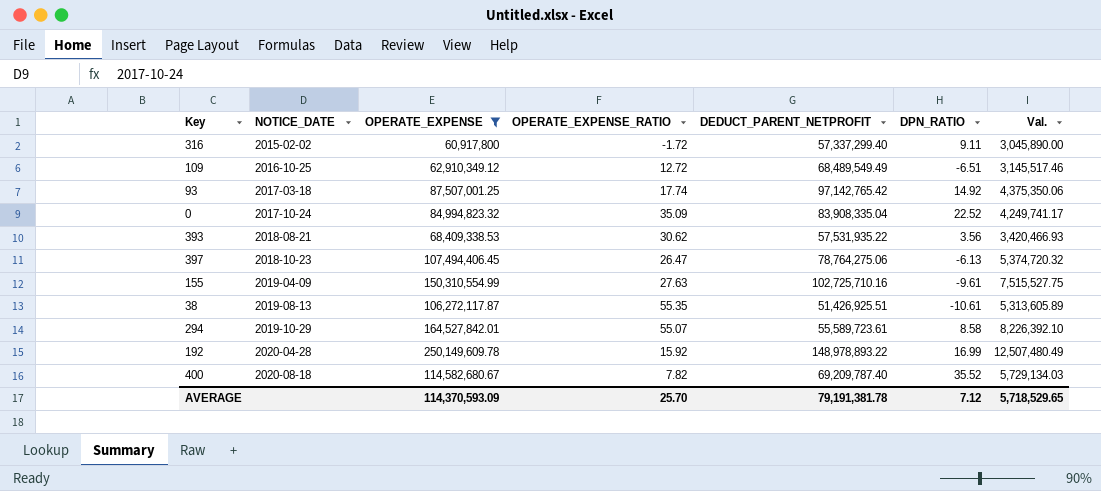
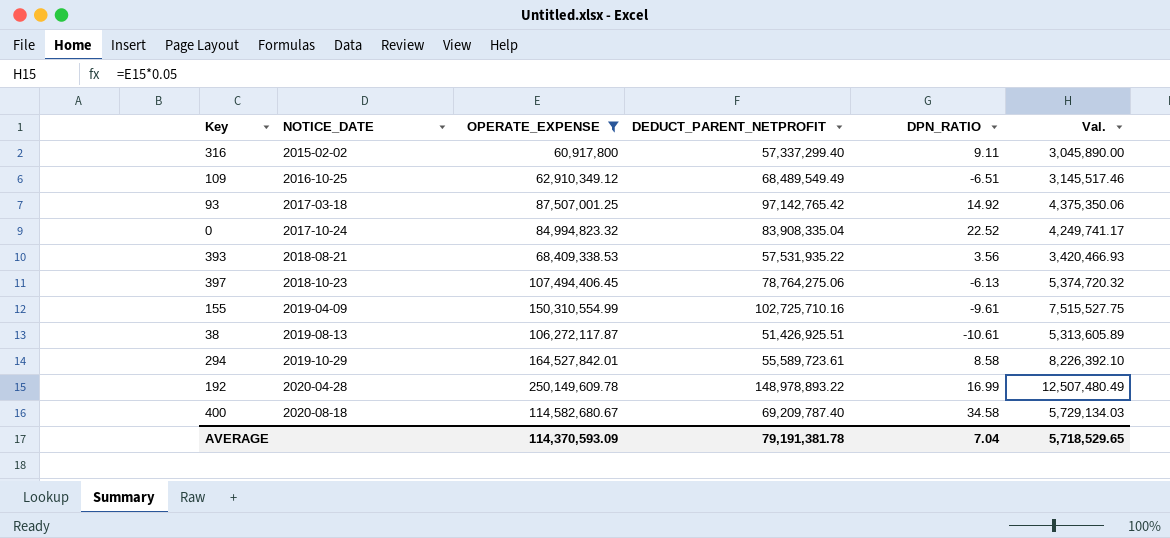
column OPERATE_EXPENSE_RATIO | position: 4 -> none
400 | DPN_RATIO: 35.52 -> 34.58
AVERAGE | DPN_RATIO: 7.12 -> 7.04

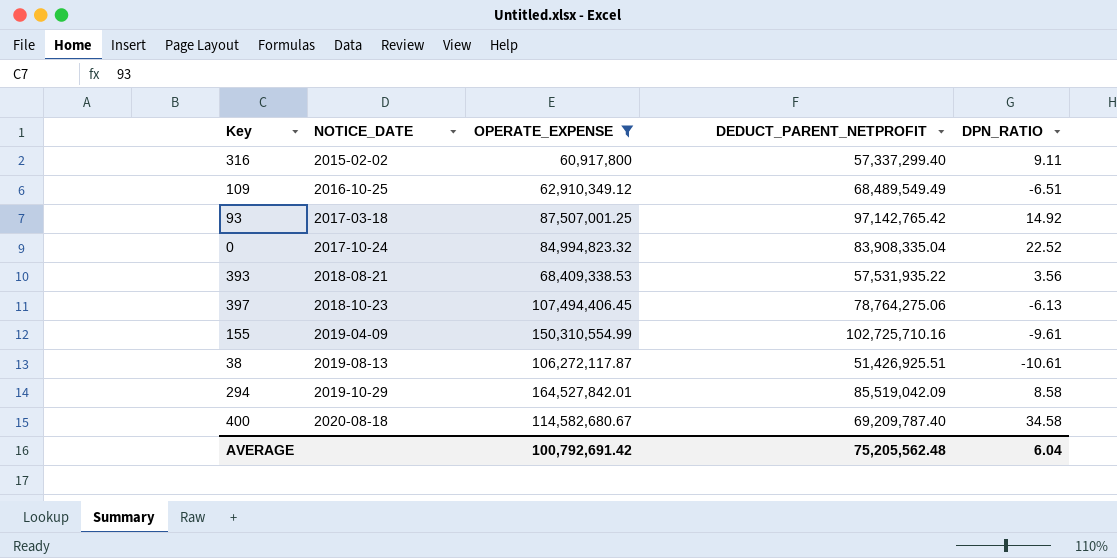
column Val. | formula: [OPERATE_EXPENSE] * 0.05 -> none
row 192: 2020-04-28 | 250,149,609.78 | 148,978,893.22 | 16.99 | 12,507,480.49 -> none
294 | DEDUCT_PARENT_NETPROFIT: 55,589,723.61 -> 85,519,042.09
AVERAGE | OPERATE_EXPENSE: 114,370,593.09 -> 100,792,691.42
AVERAGE | DEDUCT_PARENT_NETPROFIT: 79,191,381.78 -> 75,205,562.48
AVERAGE | DPN_RATIO: 7.04 -> 6.04

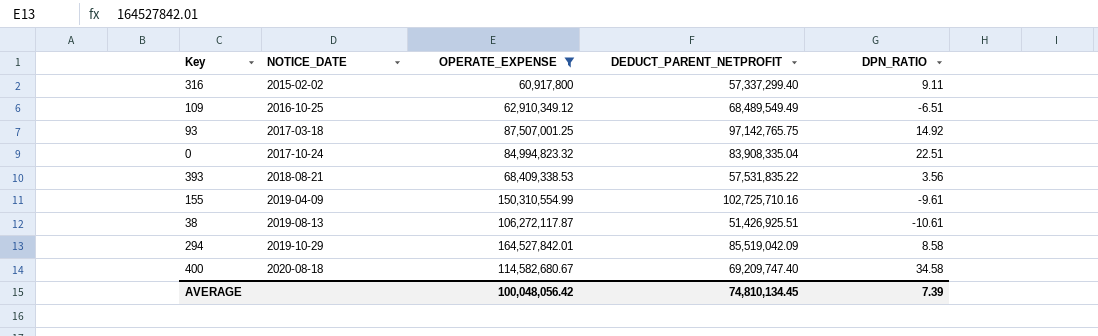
row 397: 2018-10-23 | 107,494,406.45 | 78,764,275.06 | -6.13 -> none
93 | DEDUCT_PARENT_NETPROFIT: 97,142,765.42 -> 97,142,765.75
0 | DPN_RATIO: 22.52 -> 22.51
393 | DEDUCT_PARENT_NETPROFIT: 57,531,935.22 -> 57,531,835.22
400 | DEDUCT_PARENT_NETPROFIT: 69,209,787.40 -> 69,209,747.40
AVERAGE | OPERATE_EXPENSE: 100,792,691.42 -> 100,048,056.42
AVERAGE | DEDUCT_PARENT_NETPROFIT: 75,205,562.48 -> 74,810,134.45
AVERAGE | DPN_RATIO: 6.04 -> 7.39

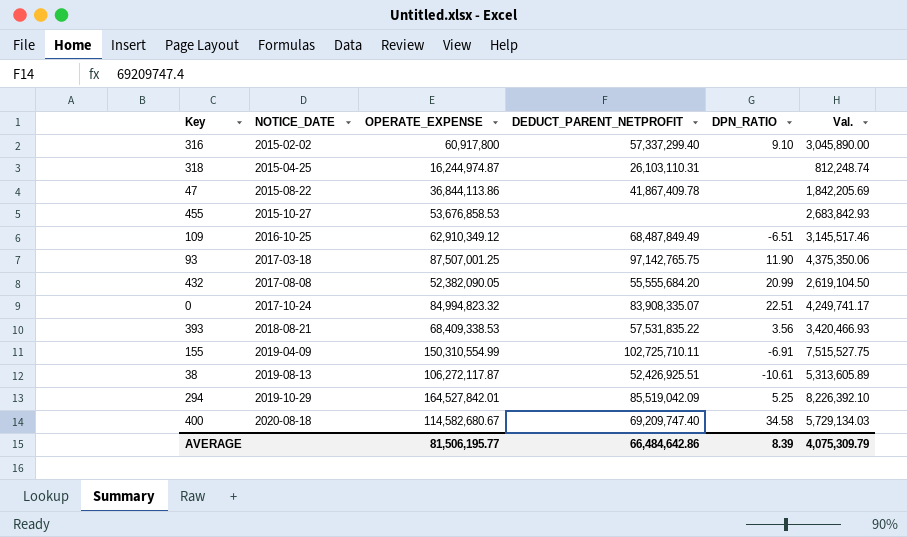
filter: OPERATE_EXPENSE >= 60,917,800 -> none
column Val. | formula: none -> [OPERATE_EXPENSE] * 0.05
316 | DPN_RATIO: 9.11 -> 9.10
109 | DEDUCT_PARENT_NETPROFIT: 68,489,549.49 -> 68,487,849.49
93 | DPN_RATIO: 14.92 -> 11.90
0 | DEDUCT_PARENT_NETPROFIT: 83,908,335.04 -> 83,908,335.07
155 | DEDUCT_PARENT_NETPROFIT: 102,725,710.16 -> 102,725,710.11
155 | DPN_RATIO: -9.61 -> -6.91
38 | DEDUCT_PARENT_NETPROFIT: 51,426,925.51 -> 52,426,925.51
294 | DPN_RATIO: 8.58 -> 5.25
AVERAGE | OPERATE_EXPENSE: 100,048,056.42 -> 81,506,195.77
AVERAGE | DEDUCT_PARENT_NETPROFIT: 74,810,134.45 -> 66,484,642.86
AVERAGE | DPN_RATIO: 7.39 -> 8.39

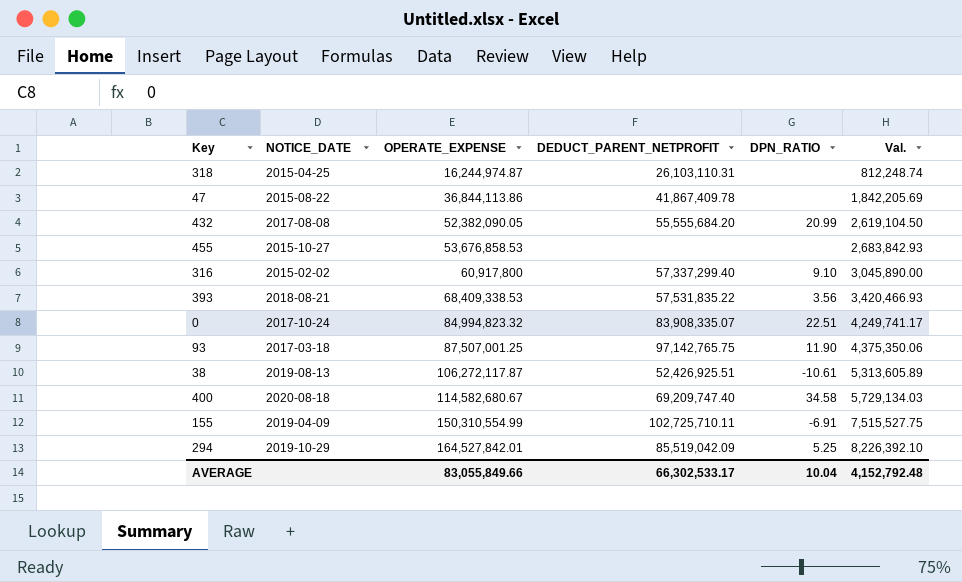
row order: NOTICE_DATE ascending -> OPERATE_EXPENSE ascending
row 109: 2016-10-25 | 62,910,349.12 | 68,487,849.49 | -6.51 | 3,145,517.46 -> none
AVERAGE | OPERATE_EXPENSE: 81,506,195.77 -> 83,055,849.66
AVERAGE | DEDUCT_PARENT_NETPROFIT: 66,484,642.86 -> 66,302,533.17
AVERAGE | DPN_RATIO: 8.39 -> 10.04
AVERAGE | Val.: 4,075,309.79 -> 4,152,792.48

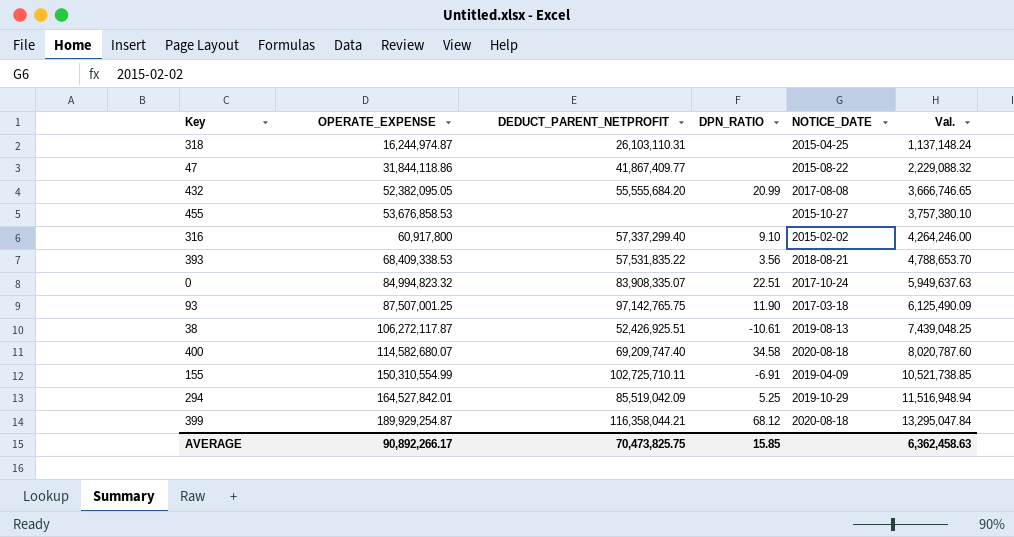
column NOTICE_DATE | position: 2 -> 5
column Val. | formula: [OPERATE_EXPENSE] * 0.05 -> [OPERATE_EXPENSE] * 0.07
47 | OPERATE_EXPENSE: 36,844,113.86 -> 31,844,118.86
47 | DEDUCT_PARENT_NETPROFIT: 41,867,409.78 -> 41,867,409.77
432 | OPERATE_EXPENSE: 52,382,090.05 -> 52,382,095.05
400 | OPERATE_EXPENSE: 114,582,680.67 -> 114,582,680.07
row 399: none -> 189,929,254.87 | 116,358,044.21 | 68.12 | 2020-08-18 | 13,295,047.84
AVERAGE | OPERATE_EXPENSE: 83,055,849.66 -> 90,892,266.17
AVERAGE | DEDUCT_PARENT_NETPROFIT: 66,302,533.17 -> 70,473,825.75
AVERAGE | DPN_RATIO: 10.04 -> 15.85
AVERAGE | Val.: 4,152,792.48 -> 6,362,458.63

